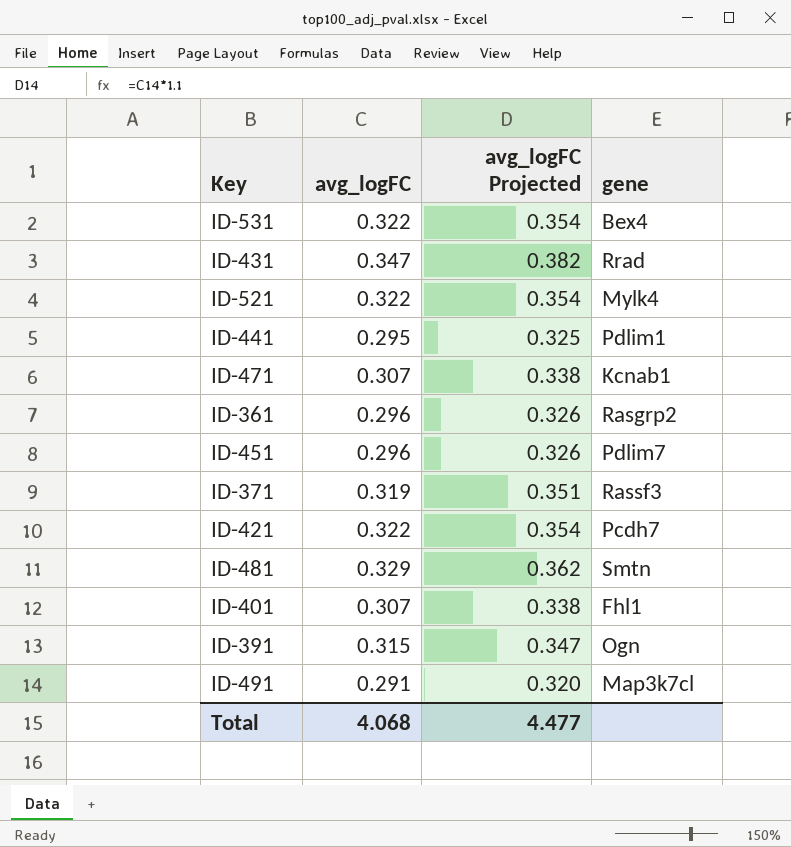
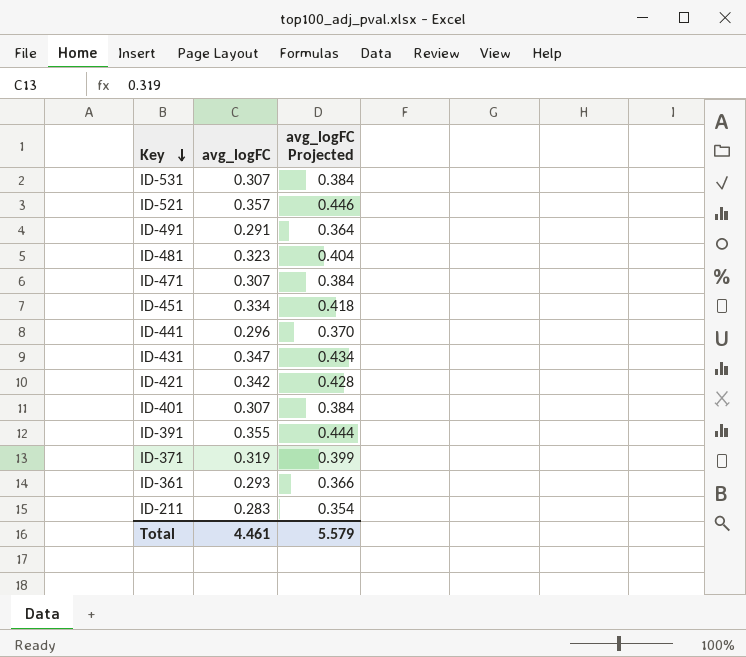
row order: none -> Key descending
column gene | position: 4 -> none
column avg_logFC Projected | formula: [avg_logFC] * 1.1 -> [avg_logFC] * 1.25
ID-531 | avg_logFC: 0.322 -> 0.307
ID-521 | avg_logFC: 0.322 -> 0.357
ID-481 | avg_logFC: 0.329 -> 0.323
ID-451 | avg_logFC: 0.296 -> 0.334
ID-441 | avg_logFC: 0.295 -> 0.296
ID-421 | avg_logFC: 0.322 -> 0.342
ID-391 | avg_logFC: 0.315 -> 0.355
ID-361 | avg_logFC: 0.296 -> 0.293
row ID-211: none -> 0.283 | 0.354
Total | avg_logFC: 4.068 -> 4.461
Total | avg_logFC Projected: 4.477 -> 5.579

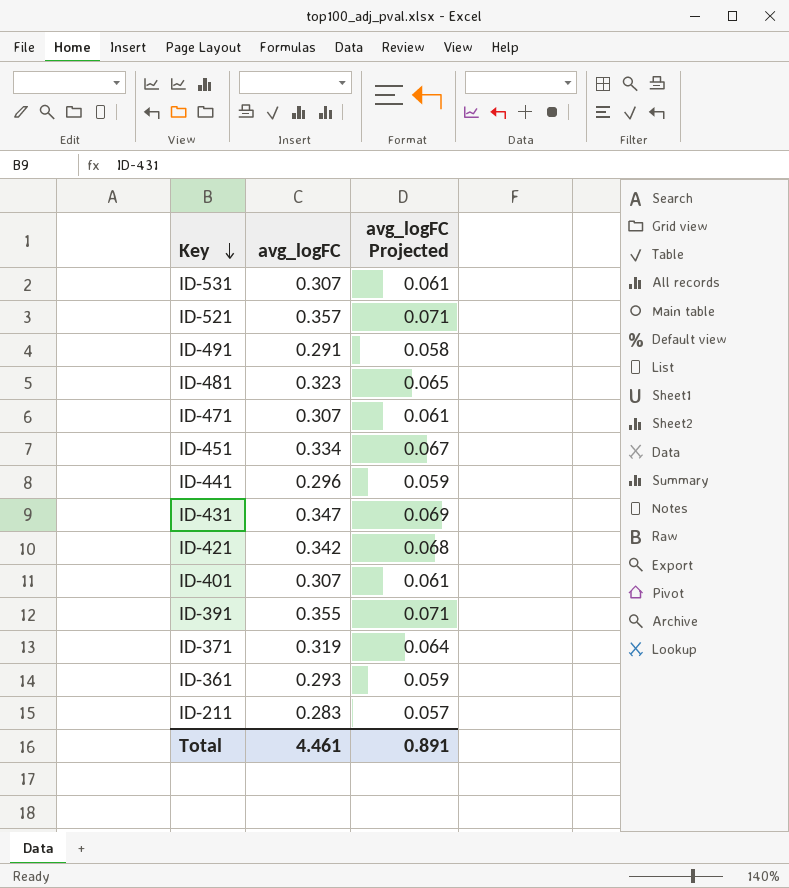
column avg_logFC Projected | formula: [avg_logFC] * 1.25 -> [avg_logFC] * 0.2
Total | avg_logFC Projected: 5.579 -> 0.891

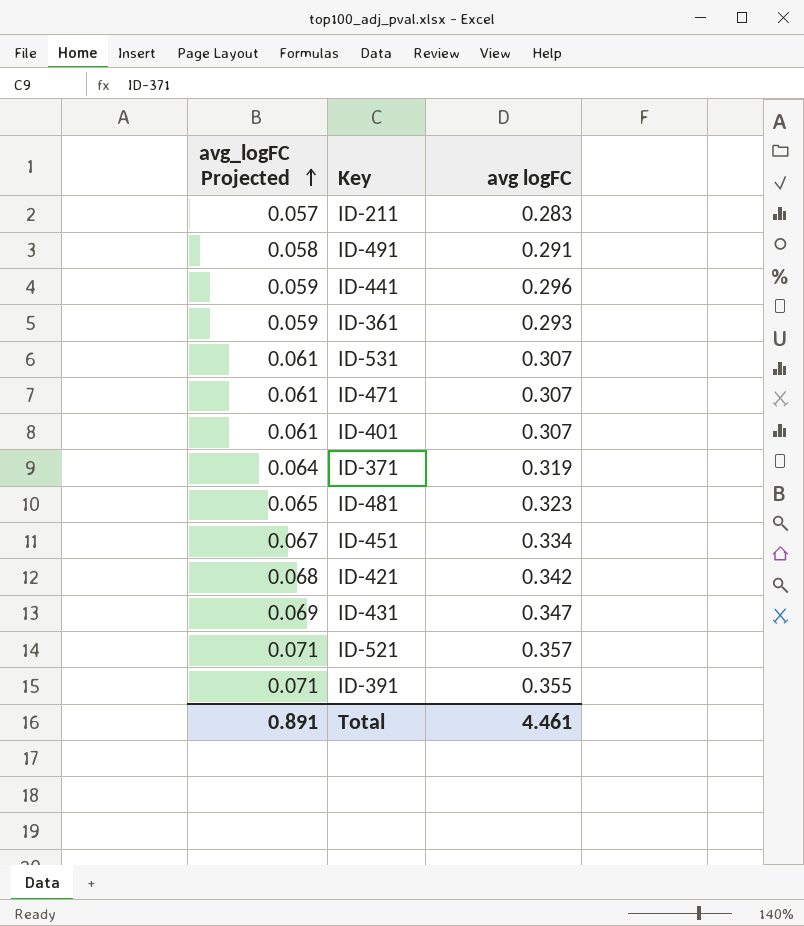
row order: Key descending -> avg_logFC Projected ascending
column avg_logFC Projected | position: 3 -> 1
column name: avg_logFC -> avg logFC

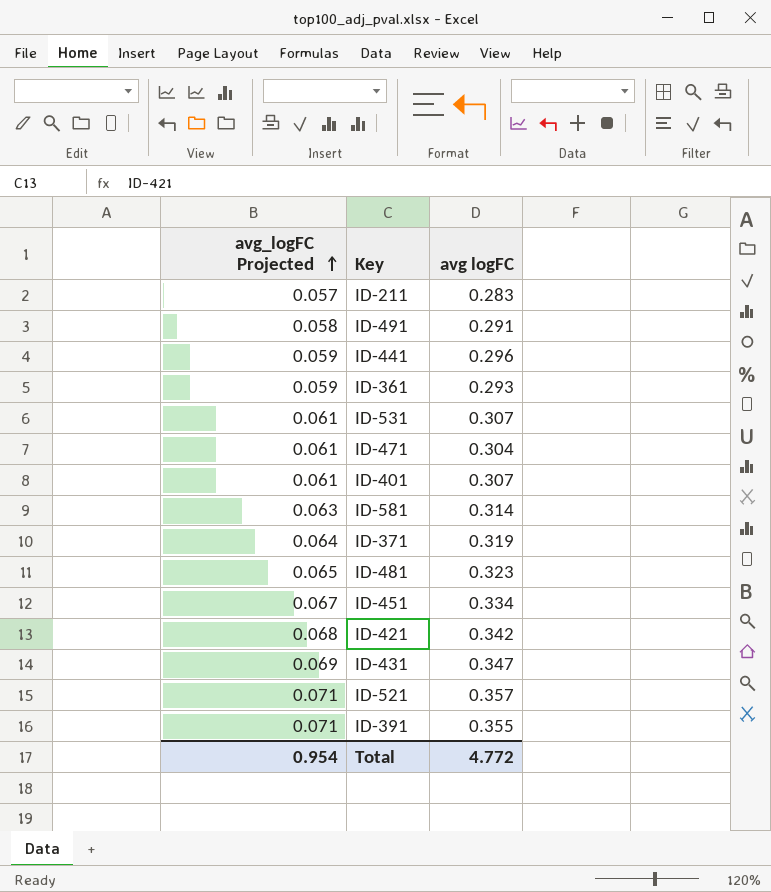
ID-471 | avg logFC: 0.307 -> 0.304
row ID-581: none -> 0.063 | 0.314
Total | avg_logFC Projected: 0.891 -> 0.954
Total | avg logFC: 4.461 -> 4.772

